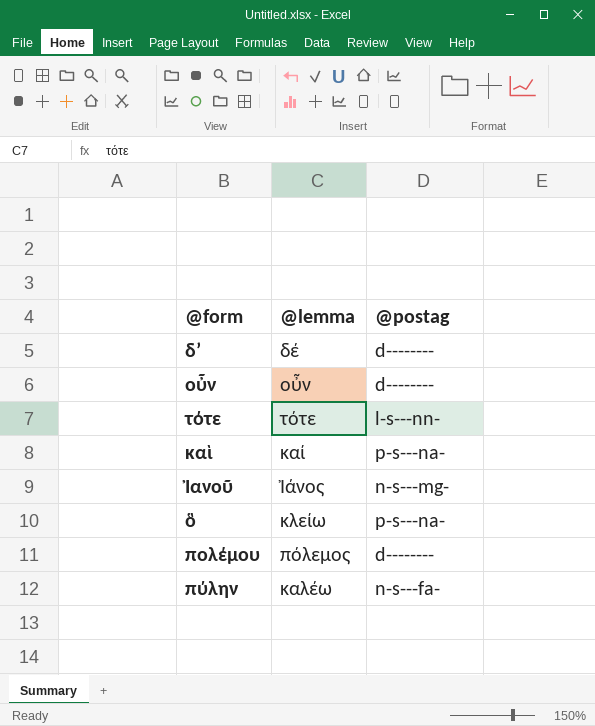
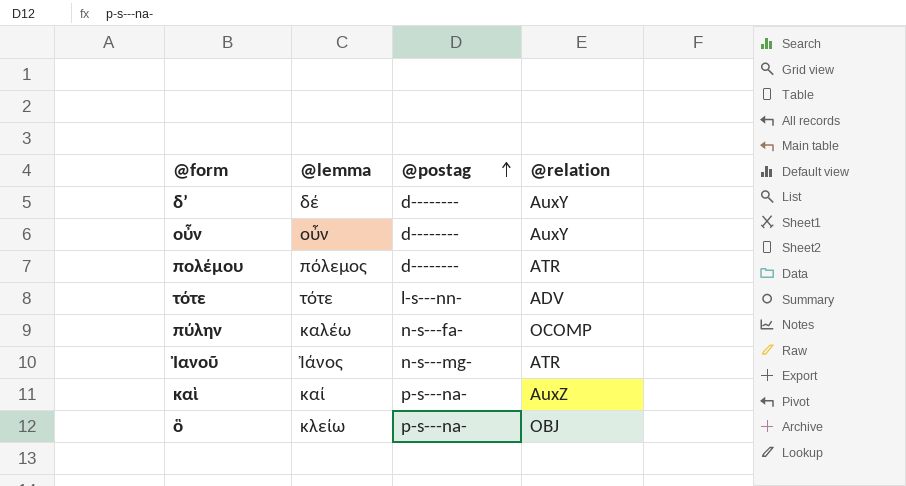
row order: none -> @postag ascending
column @relation | position: none -> 4

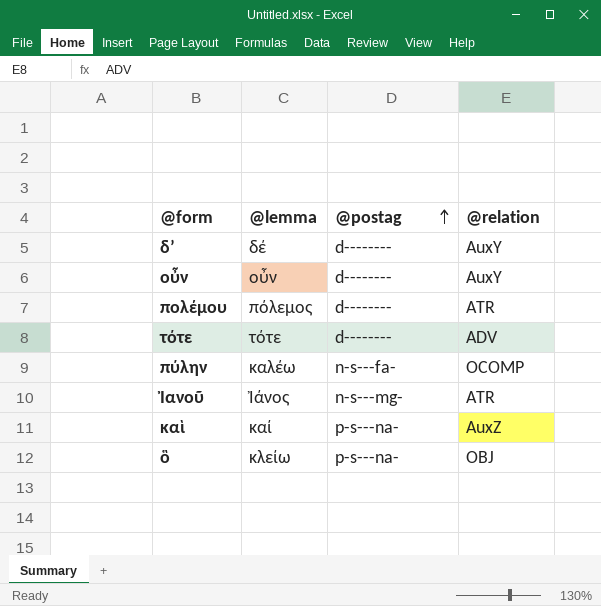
τότε | @postag: l-s---nn- -> d--------

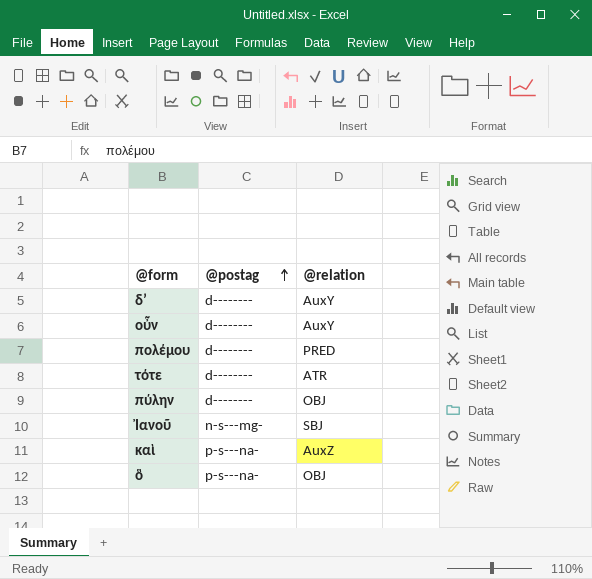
column @lemma | position: 2 -> none
πολέμου | @relation: ATR -> PRED
τότε | @relation: ADV -> ATR
πύλην | @postag: n-s---fa- -> d--------
πύλην | @relation: OCOMP -> OBJ
Ἰανοῦ | @relation: ATR -> SBJ

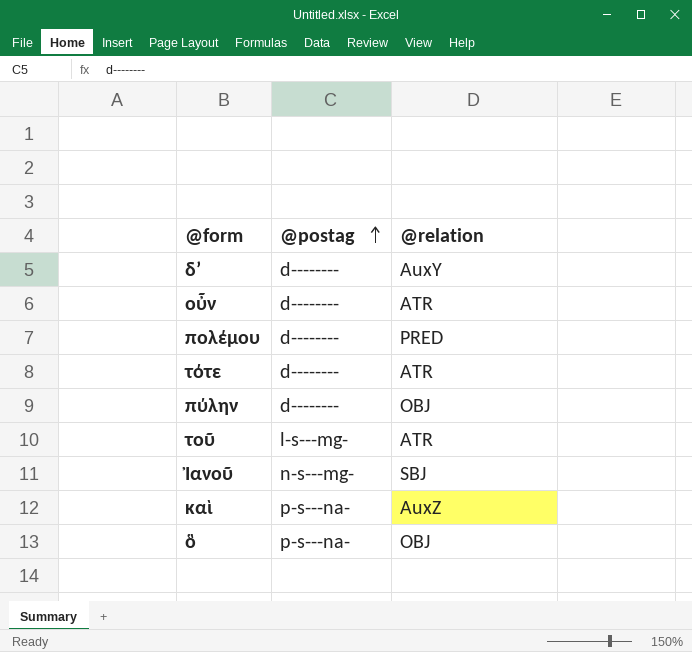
οὖν | @relation: AuxY -> ATR
row τοῦ: none -> l-s---mg- | ATR

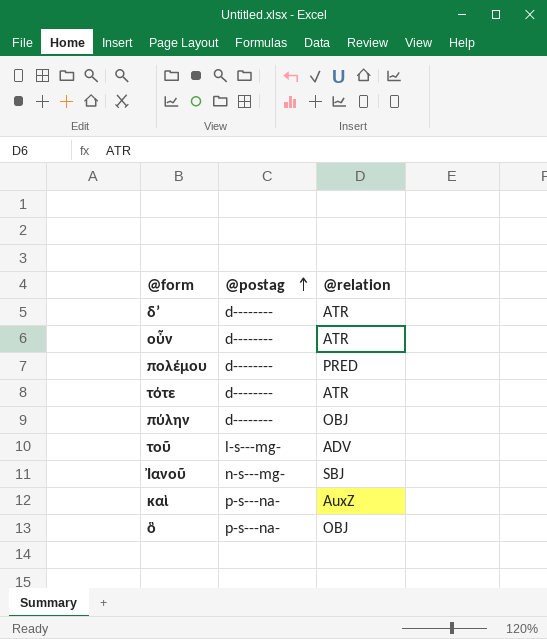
δʼ | @relation: AuxY -> ATR
τοῦ | @relation: ATR -> ADV

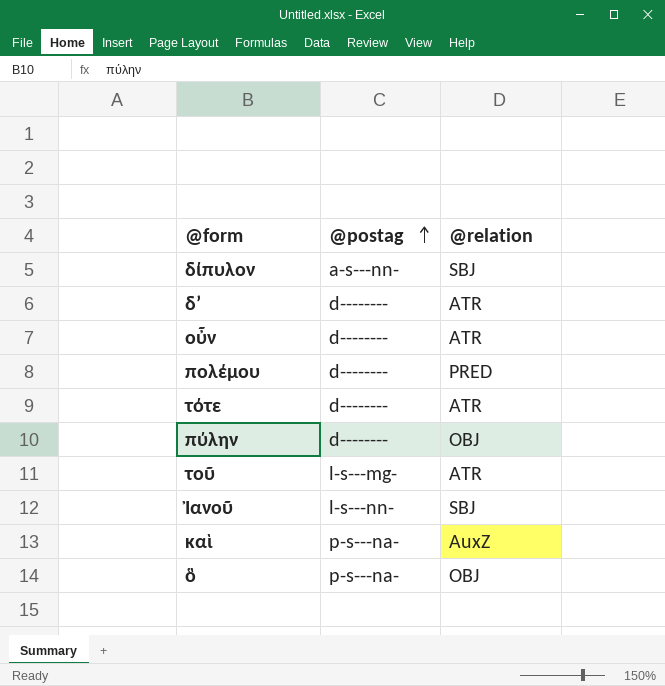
row δίπυλον: none -> a-s---nn- | SBJ
τοῦ | @relation: ADV -> ATR
Ἰανοῦ | @postag: n-s---mg- -> l-s---nn-

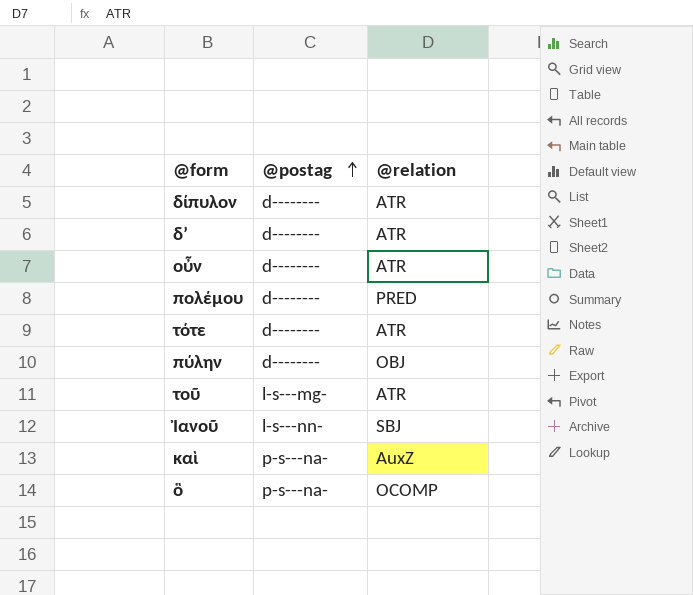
δίπυλον | @postag: a-s---nn- -> d--------
δίπυλον | @relation: SBJ -> ATR
ὃ | @relation: OBJ -> OCOMP

